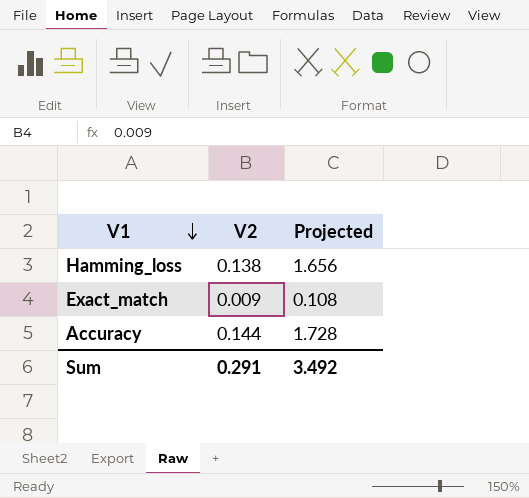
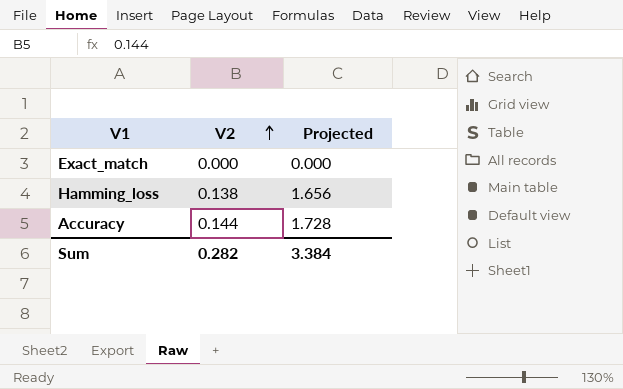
row order: V1 descending -> V2 ascending
Exact_match | V2: 0.009 -> 0.000
Exact_match | Projected: 0.108 -> 0.000
Sum | V2: 0.291 -> 0.282
Sum | Projected: 3.492 -> 3.384

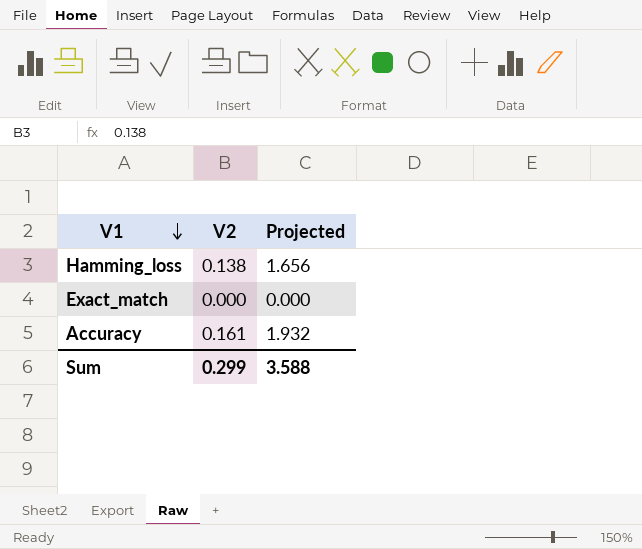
row order: V2 ascending -> V1 descending
Accuracy | V2: 0.144 -> 0.161
Accuracy | Projected: 1.728 -> 1.932
Sum | V2: 0.282 -> 0.299
Sum | Projected: 3.384 -> 3.588

